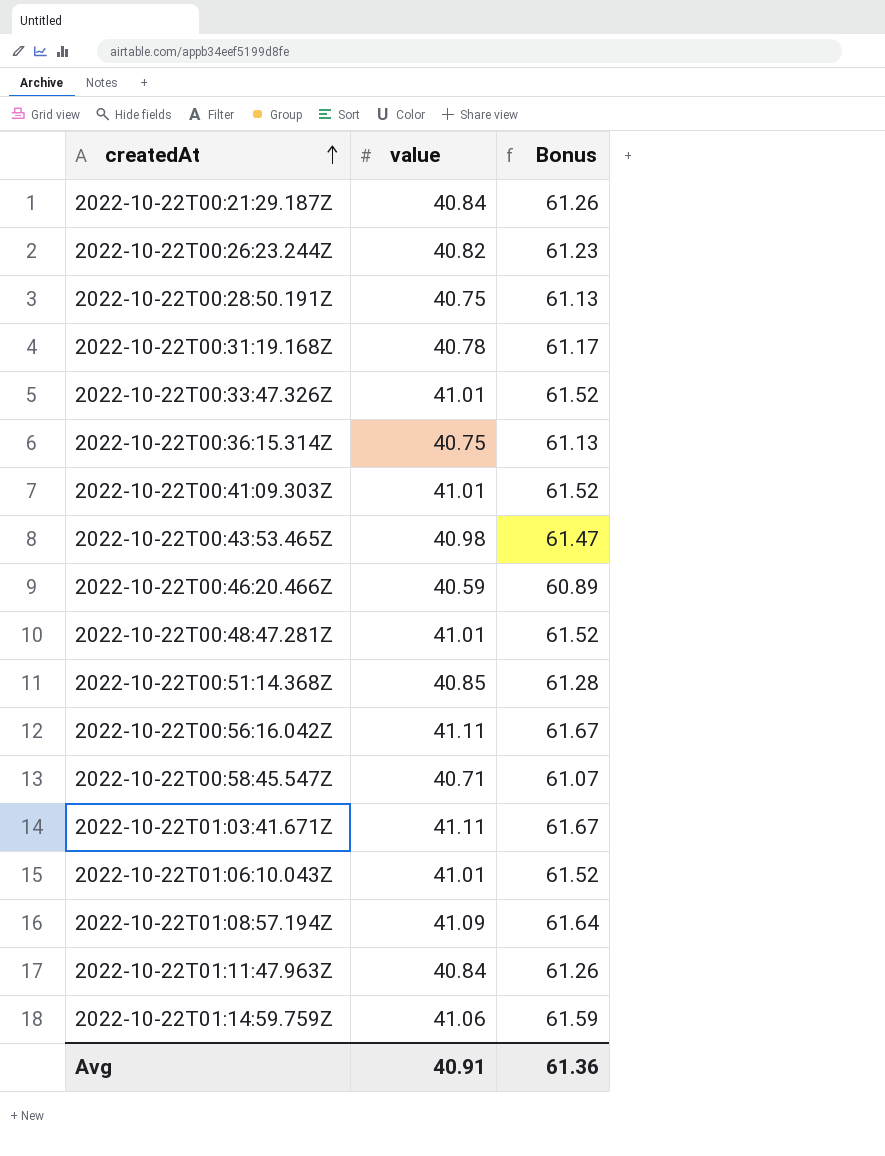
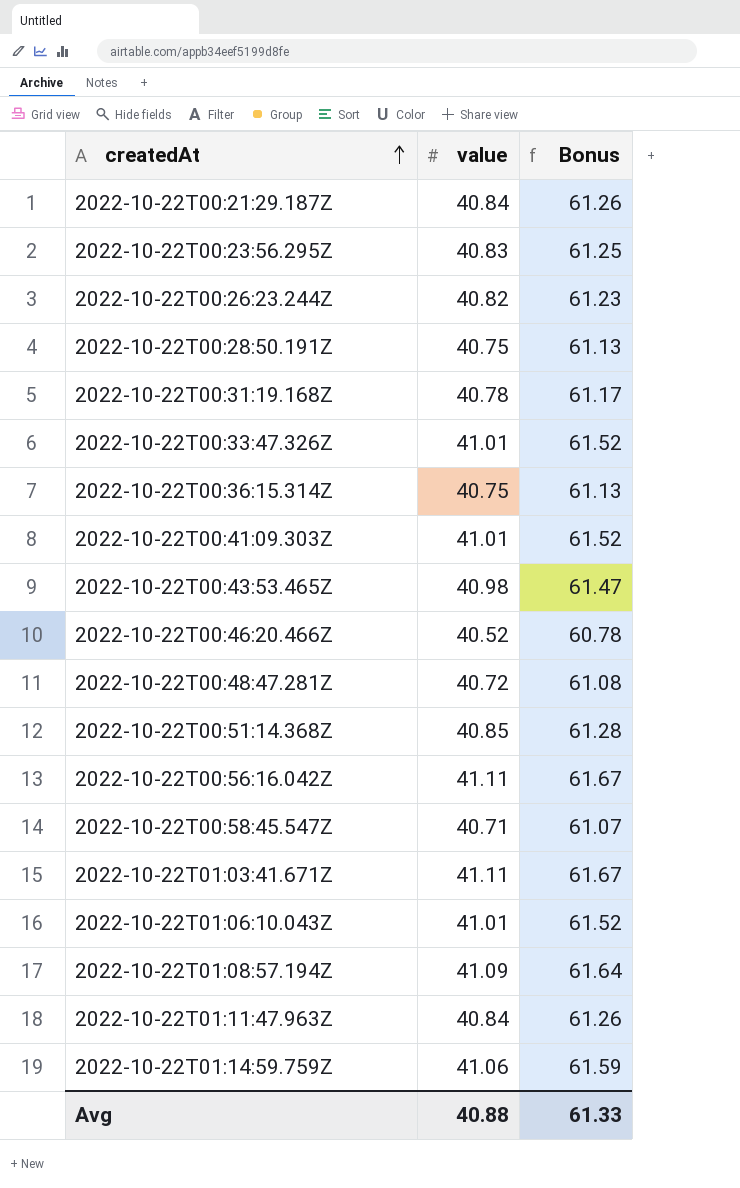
row 2022-10-22T00:23:56.295Z: none -> 40.83 | 61.25
2022-10-22T00:46:20.466Z | value: 40.59 -> 40.52
2022-10-22T00:46:20.466Z | Bonus: 60.89 -> 60.78
2022-10-22T00:48:47.281Z | value: 41.01 -> 40.72
2022-10-22T00:48:47.281Z | Bonus: 61.52 -> 61.08
Avg | value: 40.91 -> 40.88
Avg | Bonus: 61.36 -> 61.33

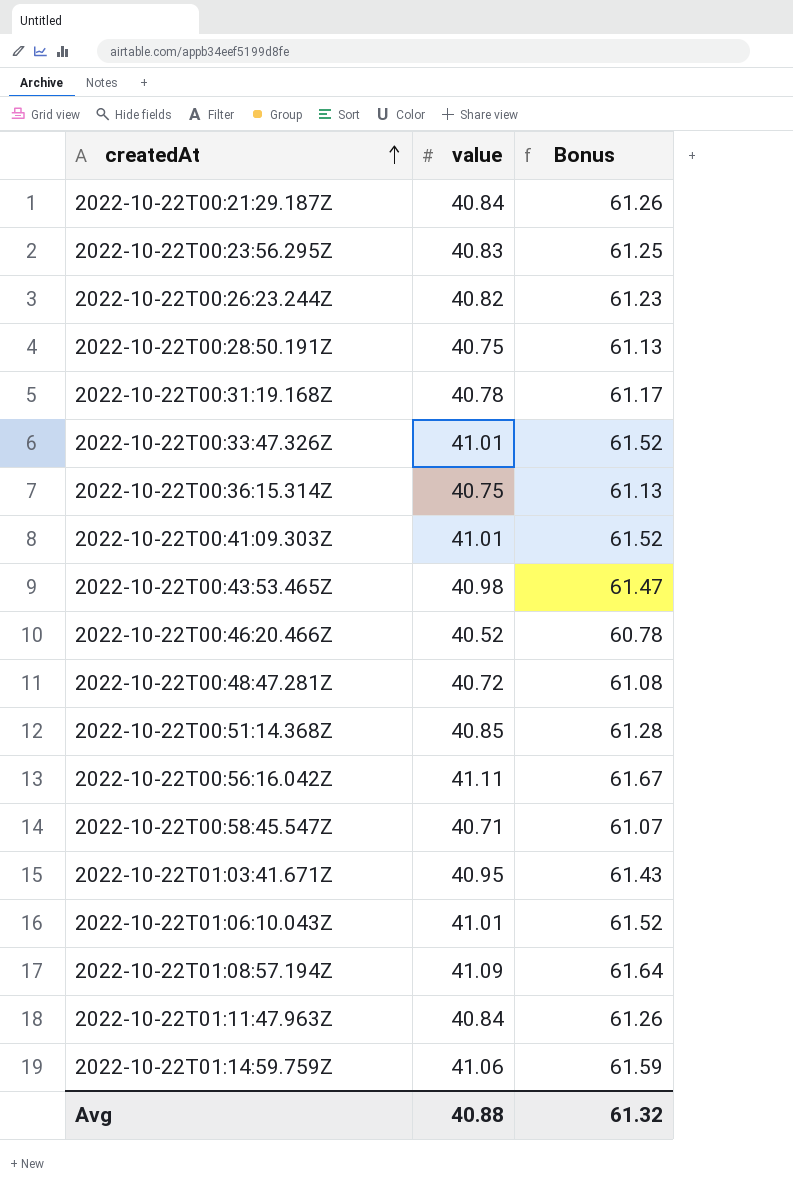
2022-10-22T01:03:41.671Z | value: 41.11 -> 40.95
2022-10-22T01:03:41.671Z | Bonus: 61.67 -> 61.43
Avg | Bonus: 61.33 -> 61.32

